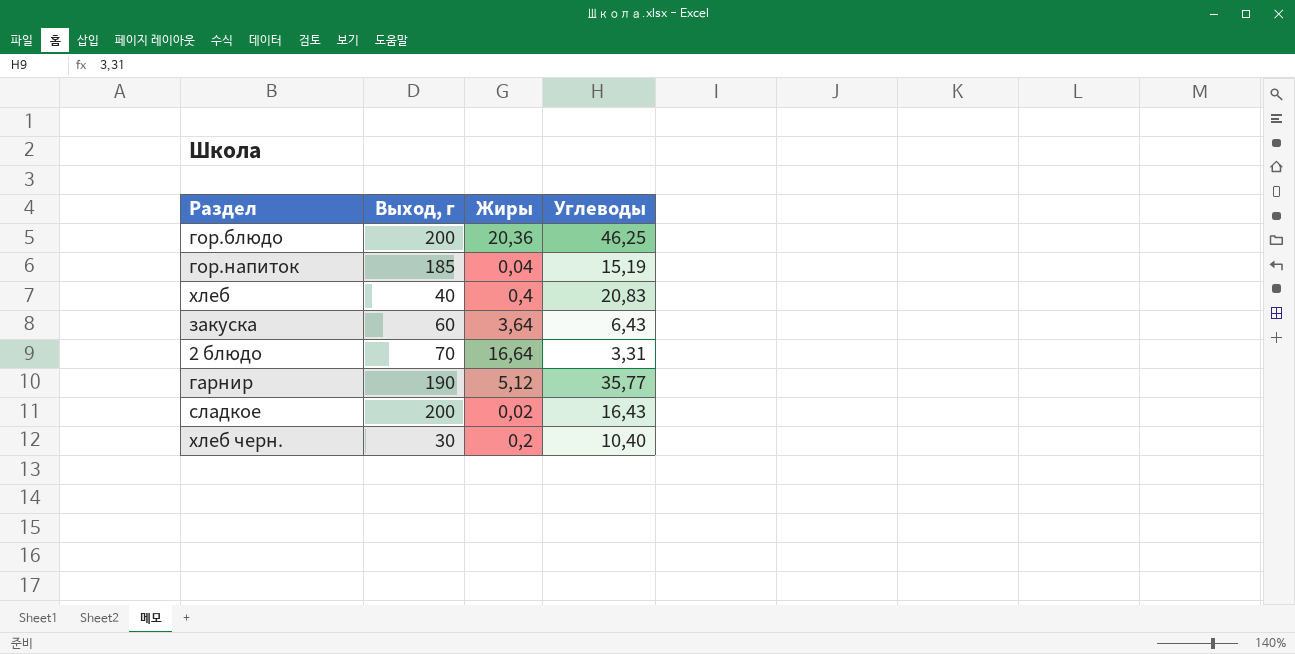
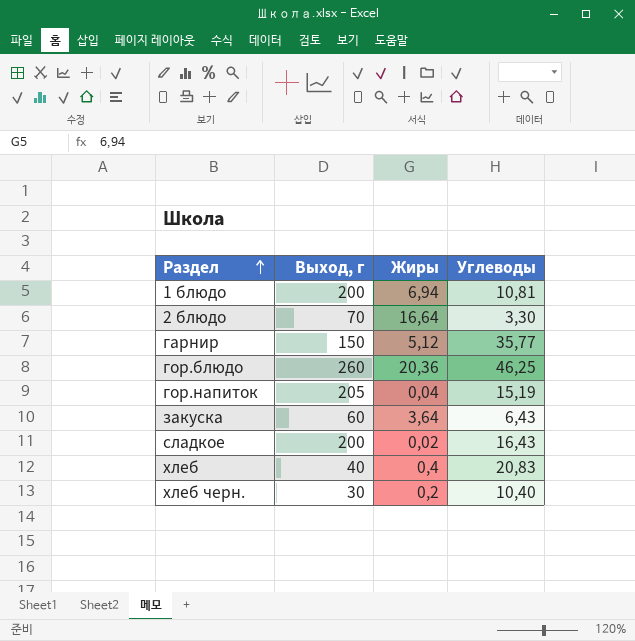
row order: none -> Раздел ascending
row 1 блюдо: none -> 200 | 6,94 | 10,81
2 блюдо | Углеводы: 3,31 -> 3,30
гарнир | Выход, г: 190 -> 150
гор.блюдо | Выход, г: 200 -> 260
гор.напиток | Выход, г: 185 -> 205

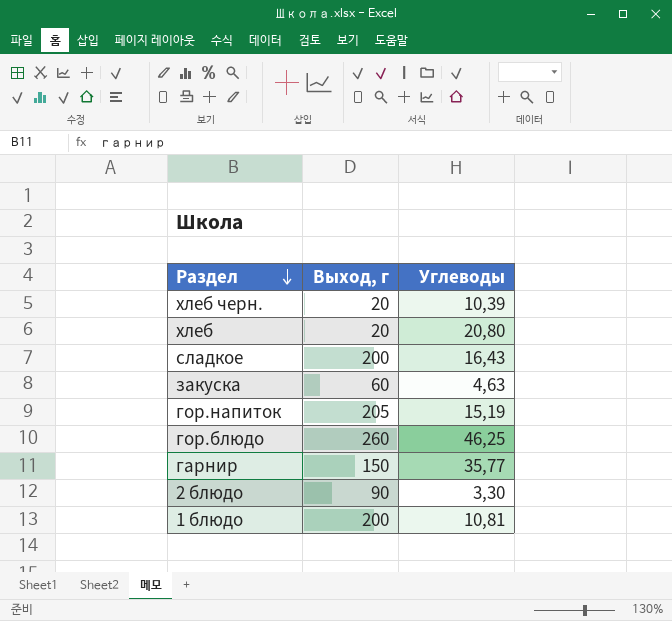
row order: Раздел ascending -> Раздел descending
column Жиры | position: 3 -> none
хлеб черн. | Выход, г: 30 -> 20
хлеб черн. | Углеводы: 10,40 -> 10,39
хлеб | Выход, г: 40 -> 20
хлеб | Углеводы: 20,83 -> 20,80
закуска | Углеводы: 6,43 -> 4,63
2 блюдо | Выход, г: 70 -> 90

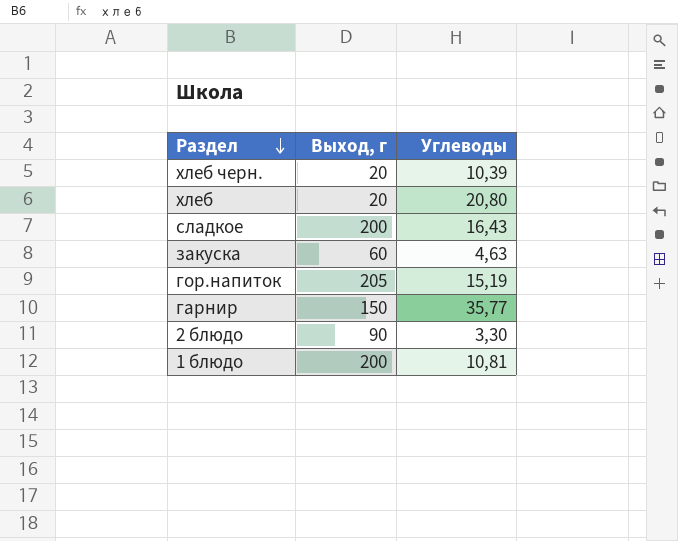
row гор.блюдо: 260 | 46,25 -> none

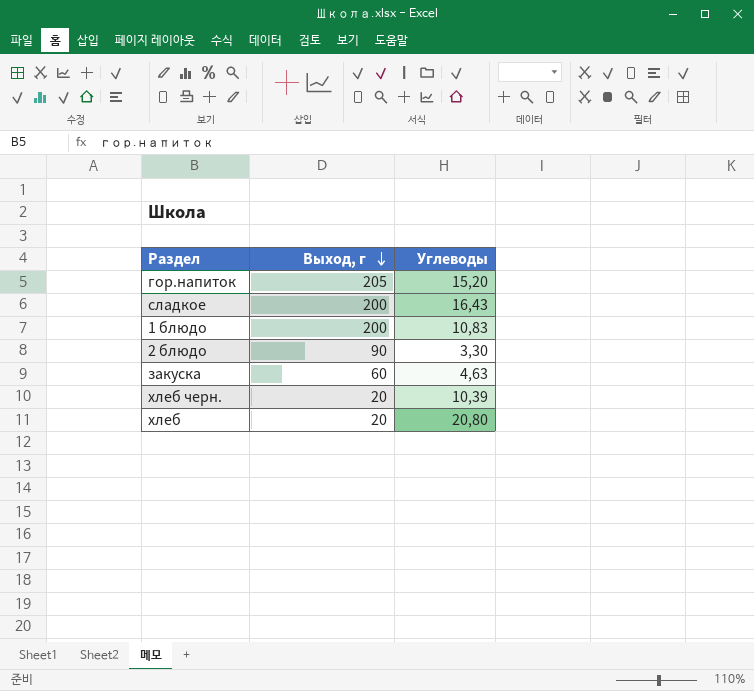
row order: Раздел descending -> Выход, г descending
row гарнир: 150 | 35,77 -> none
гор.напиток | Углеводы: 15,19 -> 15,20
1 блюдо | Углеводы: 10,81 -> 10,83

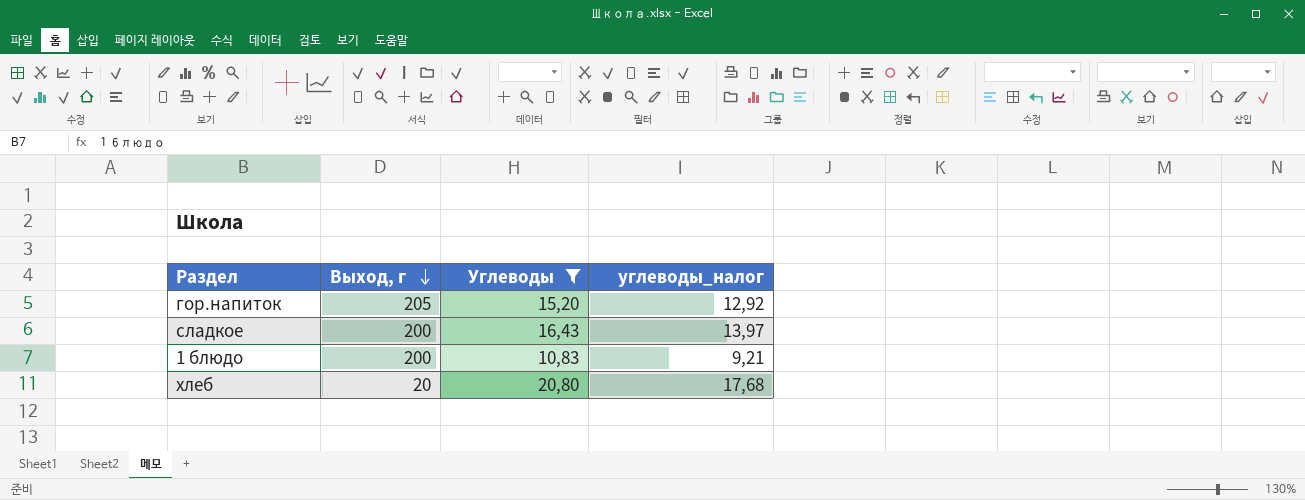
filter: none -> Углеводы >= 10,83
column углеводы_налог | formula: none -> [Углеводы] * 0,85

